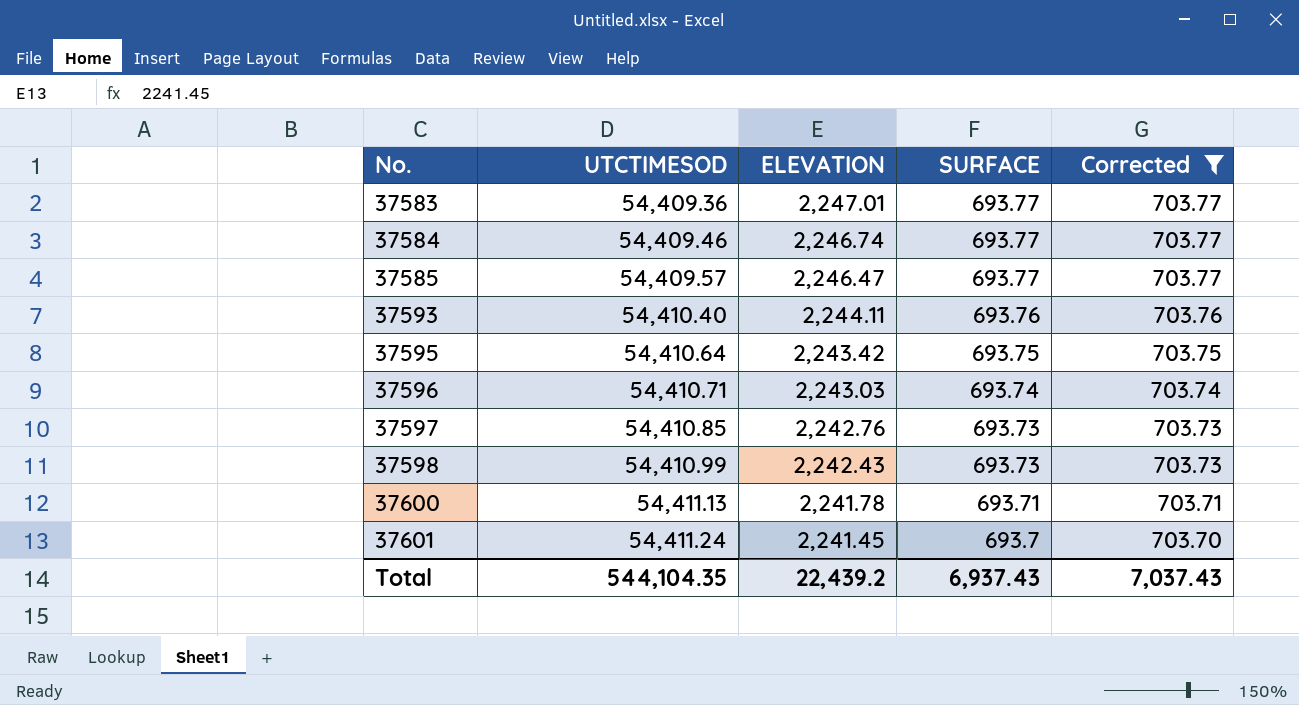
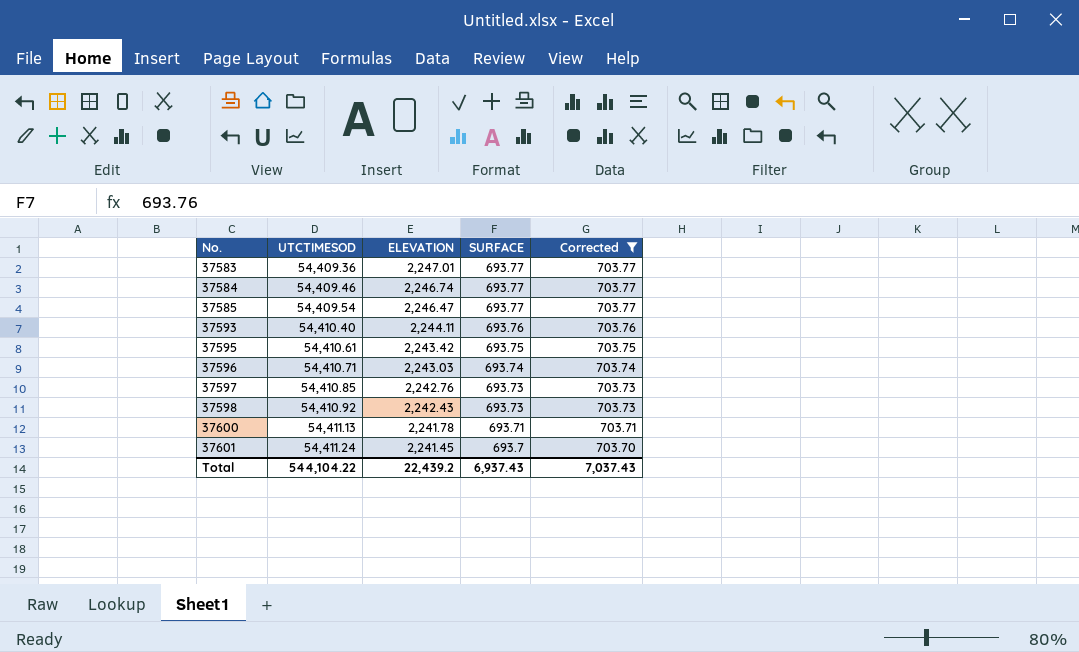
37585 | UTCTIMESOD: 54,409.57 -> 54,409.54
37595 | UTCTIMESOD: 54,410.64 -> 54,410.61
37598 | UTCTIMESOD: 54,410.99 -> 54,410.92
Total | UTCTIMESOD: 544,104.35 -> 544,104.22

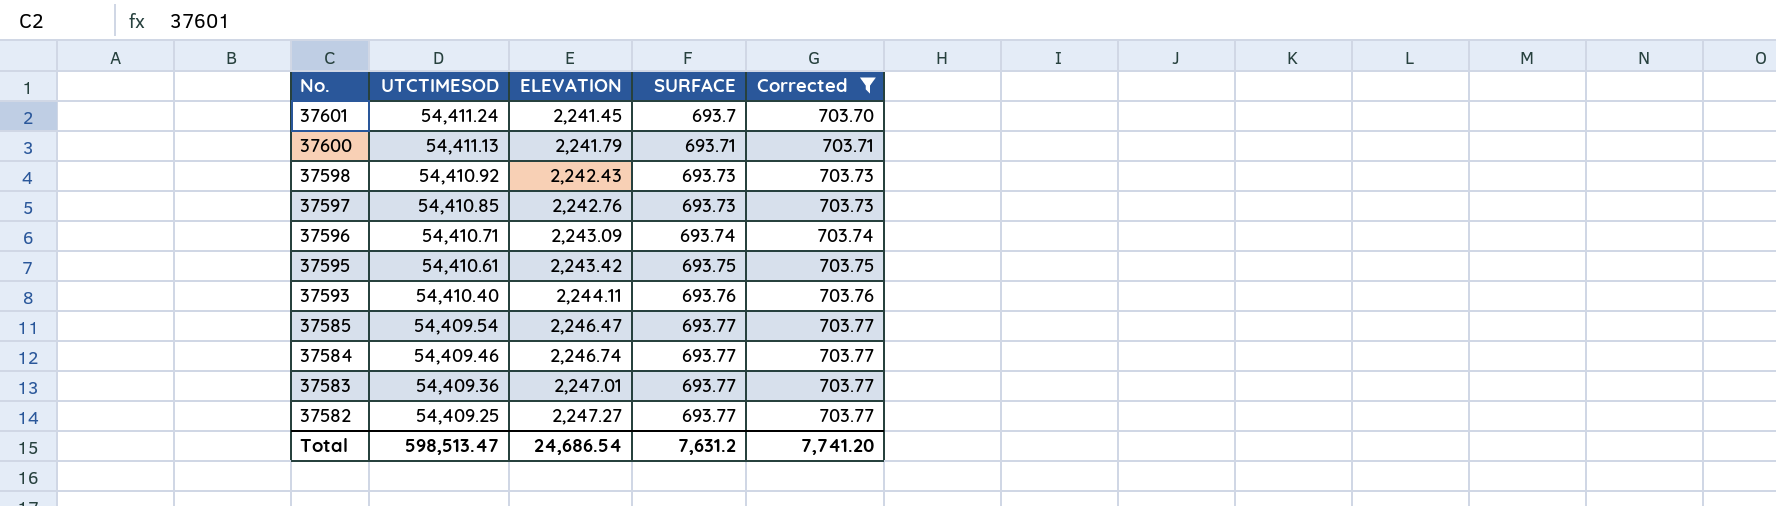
row order: No. ascending -> No. descending
37600 | ELEVATION: 2,241.78 -> 2,241.79
37596 | ELEVATION: 2,243.03 -> 2,243.09
row 37582: none -> 54,409.25 | 2,247.27 | 693.77 | 703.77
Total | UTCTIMESOD: 544,104.22 -> 598,513.47
Total | ELEVATION: 22,439.2 -> 24,686.54
Total | SURFACE: 6,937.43 -> 7,631.2
Total | Corrected: 7,037.43 -> 7,741.20

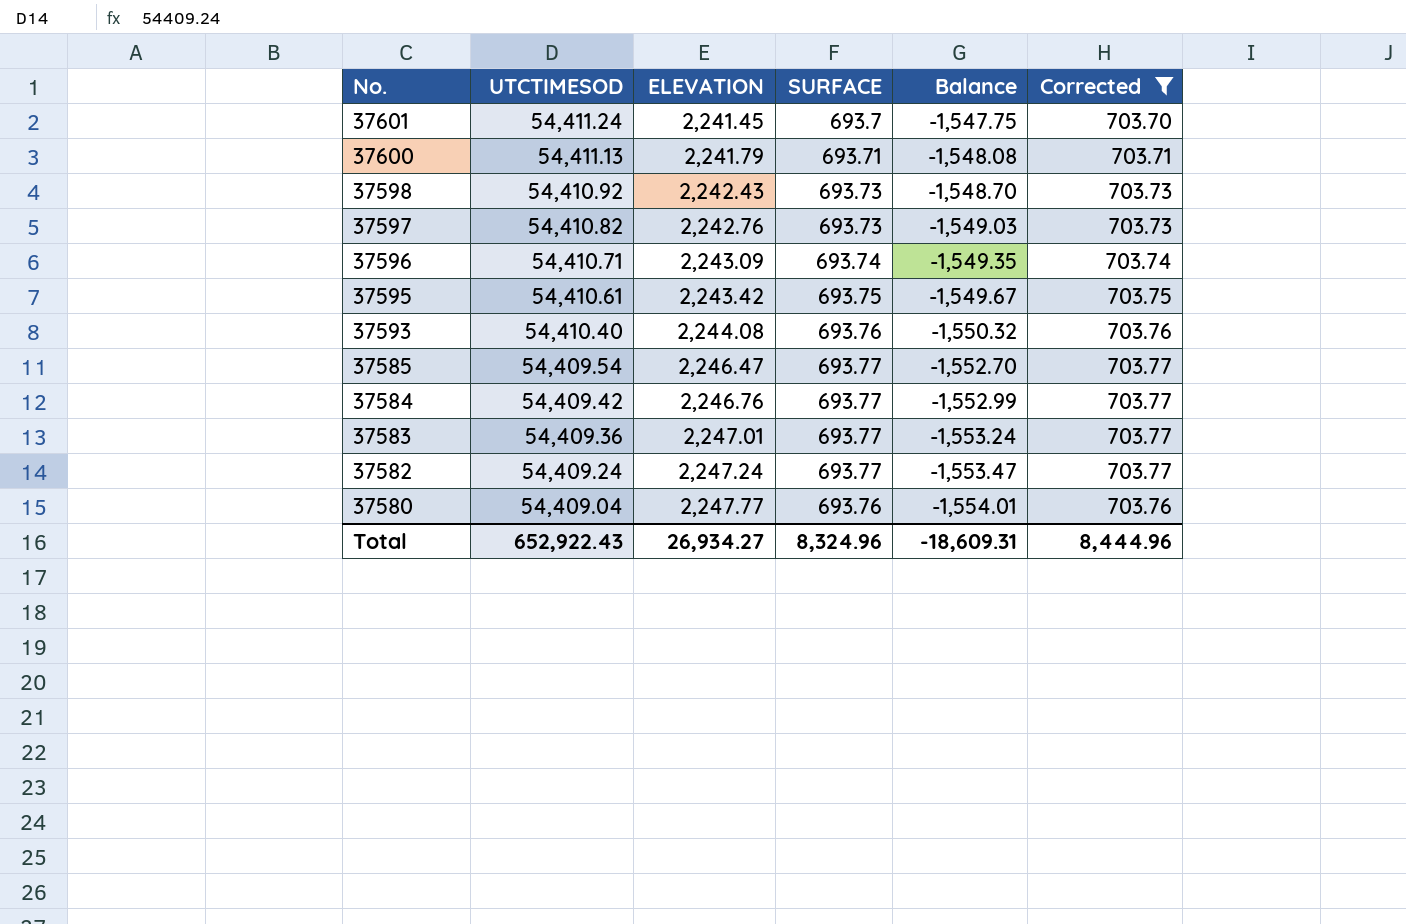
column Balance | formula: none -> [SURFACE] - [ELEVATION]
37597 | UTCTIMESOD: 54,410.85 -> 54,410.82
37593 | ELEVATION: 2,244.11 -> 2,244.08
37584 | UTCTIMESOD: 54,409.46 -> 54,409.42
37584 | ELEVATION: 2,246.74 -> 2,246.76
37582 | UTCTIMESOD: 54,409.25 -> 54,409.24
37582 | ELEVATION: 2,247.27 -> 2,247.24
row 37580: none -> 54,409.04 | 2,247.77 | 693.76 | -1,554.01 | 703.76
Total | UTCTIMESOD: 598,513.47 -> 652,922.43
Total | ELEVATION: 24,686.54 -> 26,934.27
Total | SURFACE: 7,631.2 -> 8,324.96
Total | Corrected: 7,741.20 -> 8,444.96

